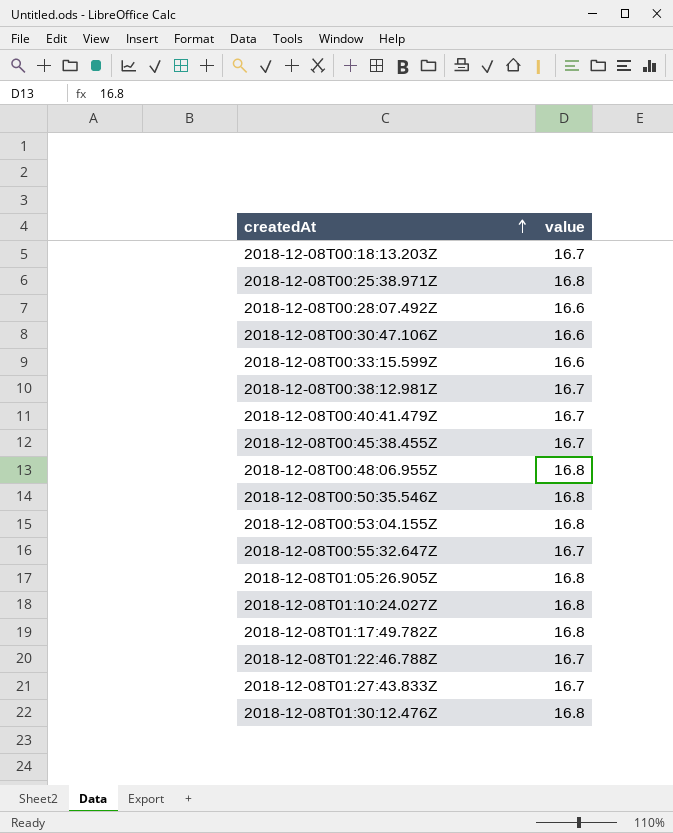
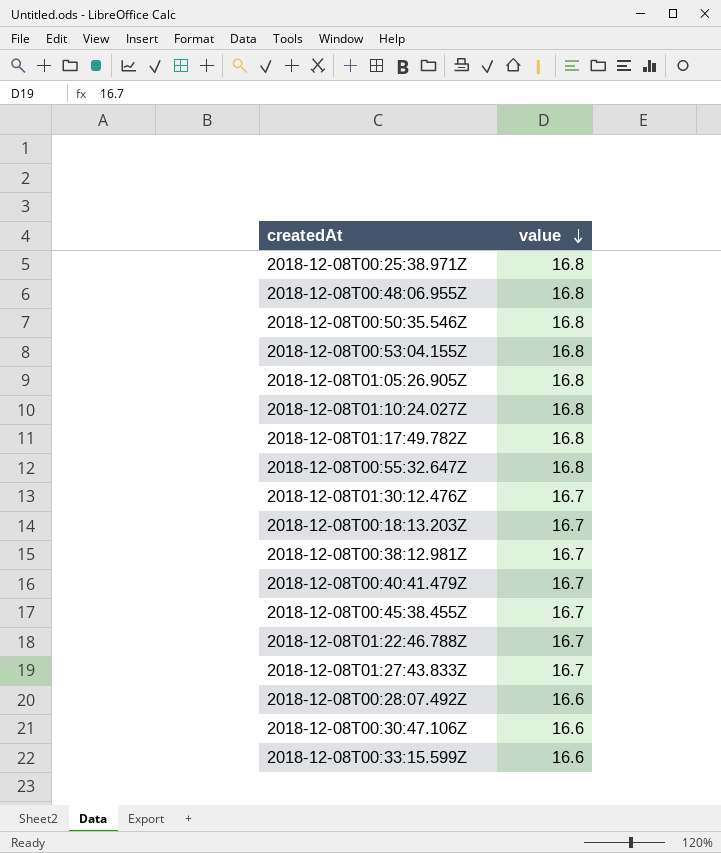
row order: createdAt ascending -> value descending
2018-12-08T00:55:32.647Z | value: 16.7 -> 16.8
2018-12-08T01:30:12.476Z | value: 16.8 -> 16.7

